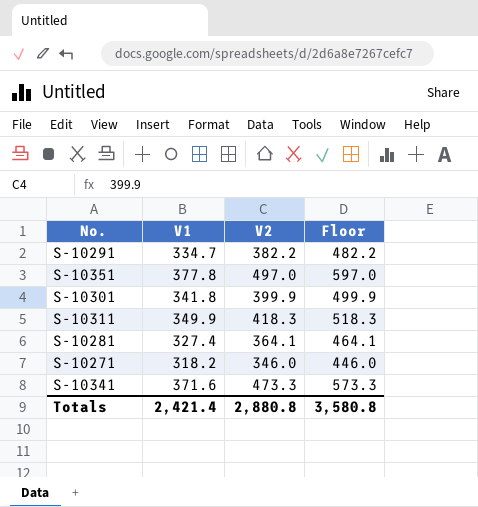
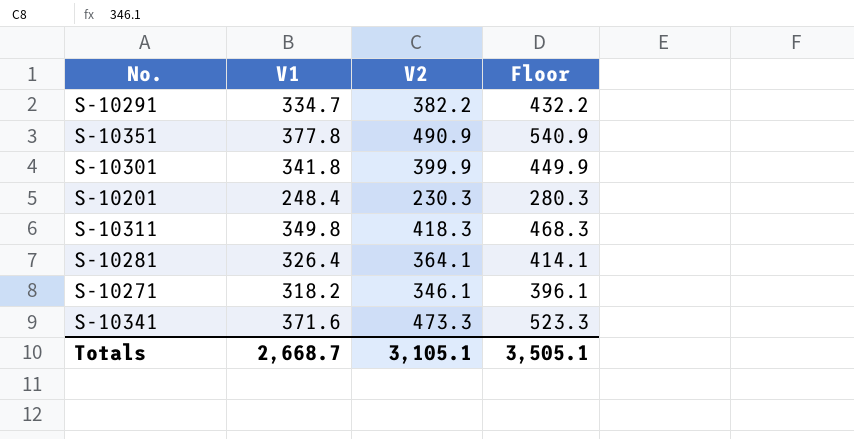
column Floor | formula: [V2] + 100 -> [V2] + 50
S-10351 | V2: 497.0 -> 490.9
row S-10201: none -> 248.4 | 230.3 | 280.3
S-10311 | V1: 349.9 -> 349.8
S-10281 | V1: 327.4 -> 326.4
S-10271 | V2: 346.0 -> 346.1
Totals | V1: 2,421.4 -> 2,668.7
Totals | V2: 2,880.8 -> 3,105.1
Totals | Floor: 3,580.8 -> 3,505.1

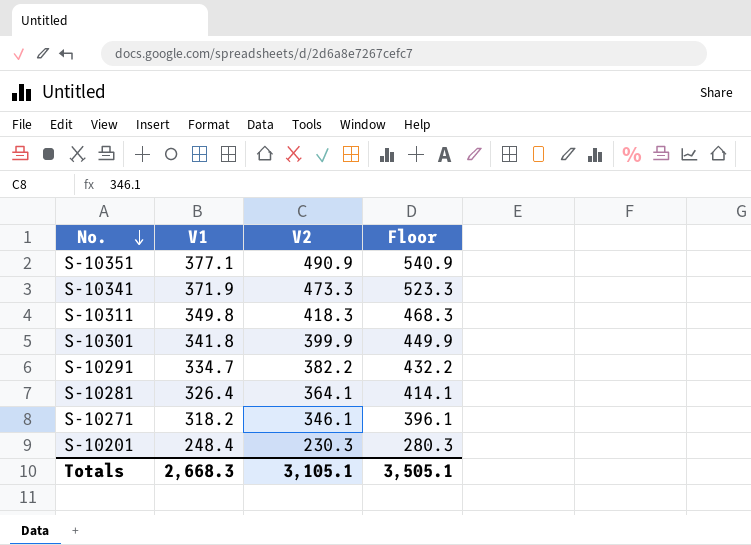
row order: none -> No. descending
S-10351 | V1: 377.8 -> 377.1
S-10341 | V1: 371.6 -> 371.9
Totals | V1: 2,668.7 -> 2,668.3

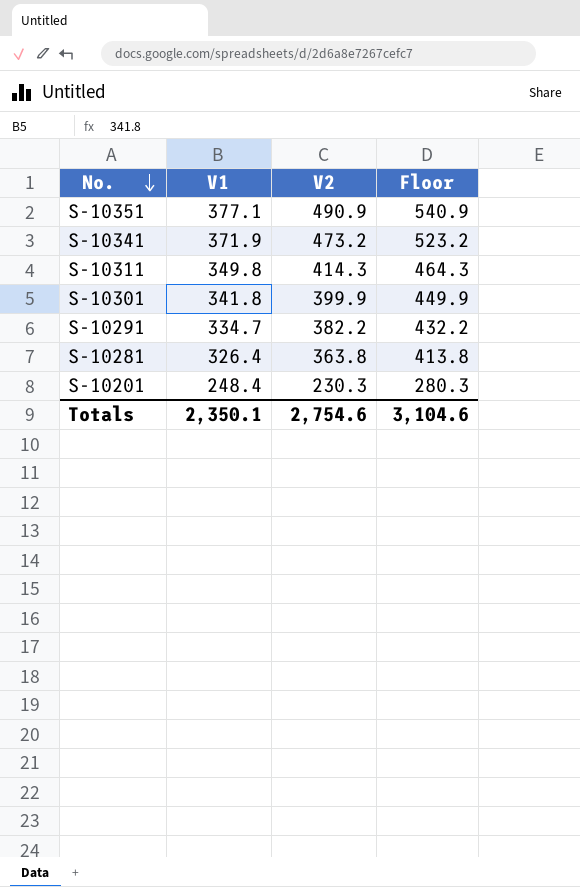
row S-10271: 318.2 | 346.1 | 396.1 -> none
S-10341 | V2: 473.3 -> 473.2
S-10341 | Floor: 523.3 -> 523.2
S-10311 | V2: 418.3 -> 414.3
S-10311 | Floor: 468.3 -> 464.3
S-10281 | V2: 364.1 -> 363.8
S-10281 | Floor: 414.1 -> 413.8
Totals | V1: 2,668.3 -> 2,350.1
Totals | V2: 3,105.1 -> 2,754.6
Totals | Floor: 3,505.1 -> 3,104.6

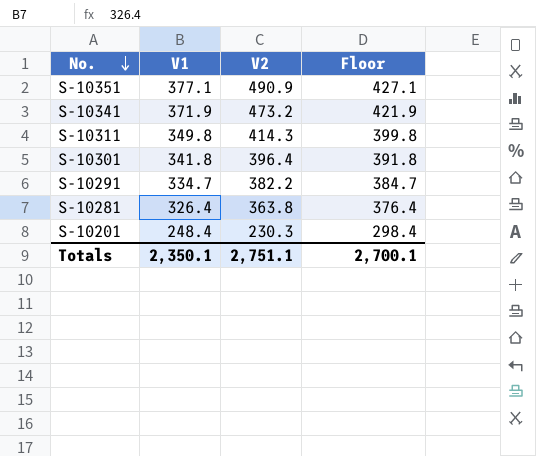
column Floor | formula: [V2] + 50 -> [V1] + 50
S-10301 | V2: 399.9 -> 396.4
Totals | V2: 2,754.6 -> 2,751.1
Totals | Floor: 3,104.6 -> 2,700.1

